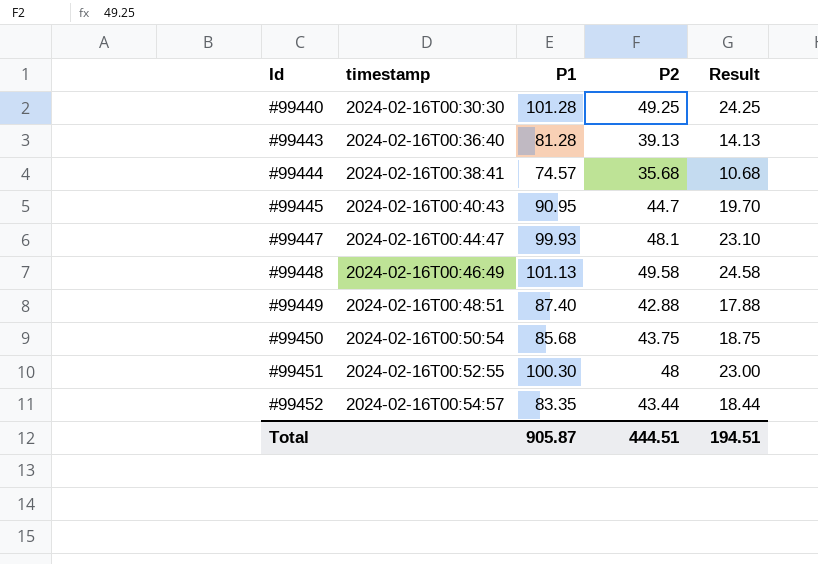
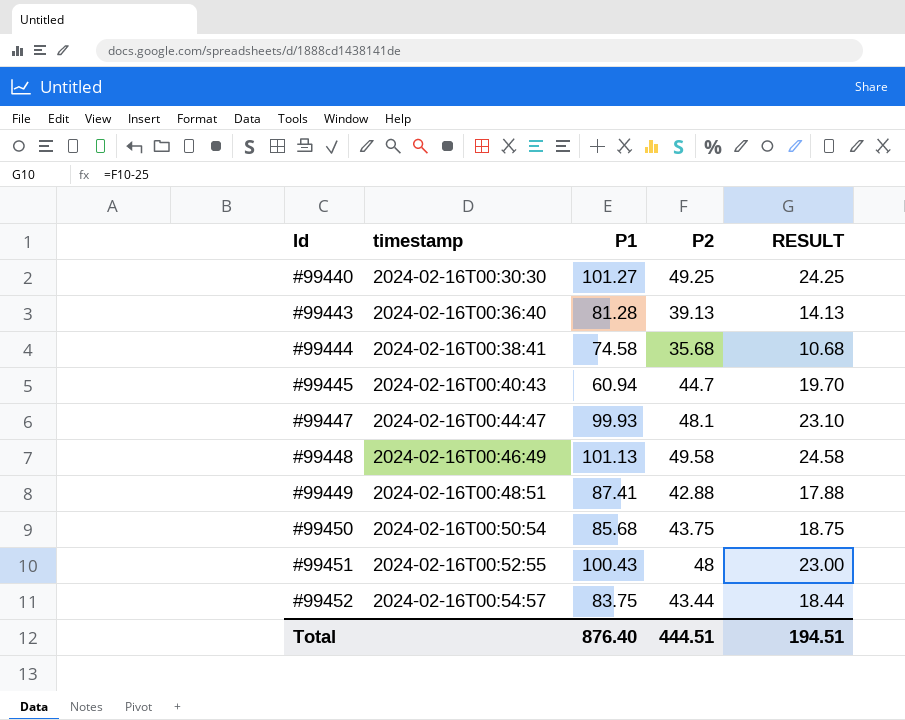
column name: Result -> RESULT
#99440 | P1: 101.28 -> 101.27
#99444 | P1: 74.57 -> 74.58
#99445 | P1: 90.95 -> 60.94
#99449 | P1: 87.40 -> 87.41
#99451 | P1: 100.30 -> 100.43
#99452 | P1: 83.35 -> 83.75
Total | P1: 905.87 -> 876.40

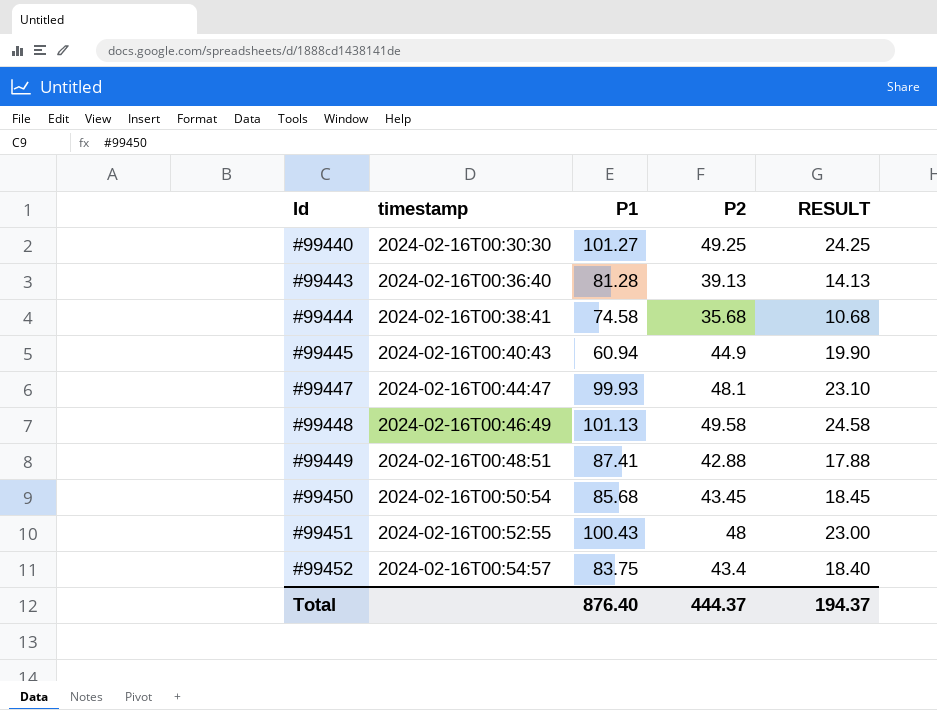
#99445 | P2: 44.7 -> 44.9
#99445 | RESULT: 19.70 -> 19.90
#99450 | P2: 43.75 -> 43.45
#99450 | RESULT: 18.75 -> 18.45
#99452 | P2: 43.44 -> 43.4
#99452 | RESULT: 18.44 -> 18.40
Total | P2: 444.51 -> 444.37
Total | RESULT: 194.51 -> 194.37

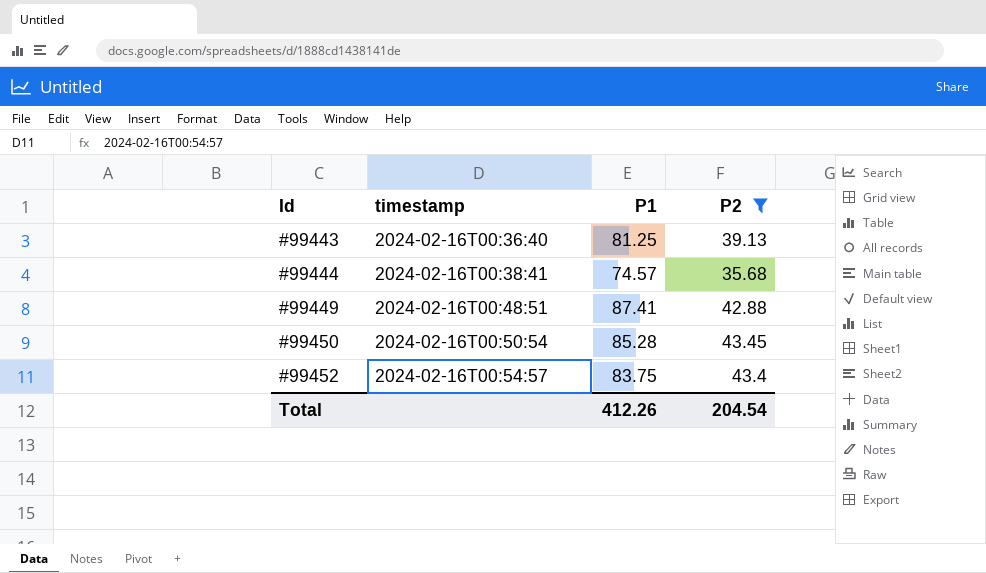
filter: none -> P2 <= 43.45
column RESULT | formula: [P2] - 25 -> none
#99443 | P1: 81.28 -> 81.25
#99444 | P1: 74.58 -> 74.57
#99450 | P1: 85.68 -> 85.28
Total | P1: 876.40 -> 412.26
Total | P2: 444.37 -> 204.54

